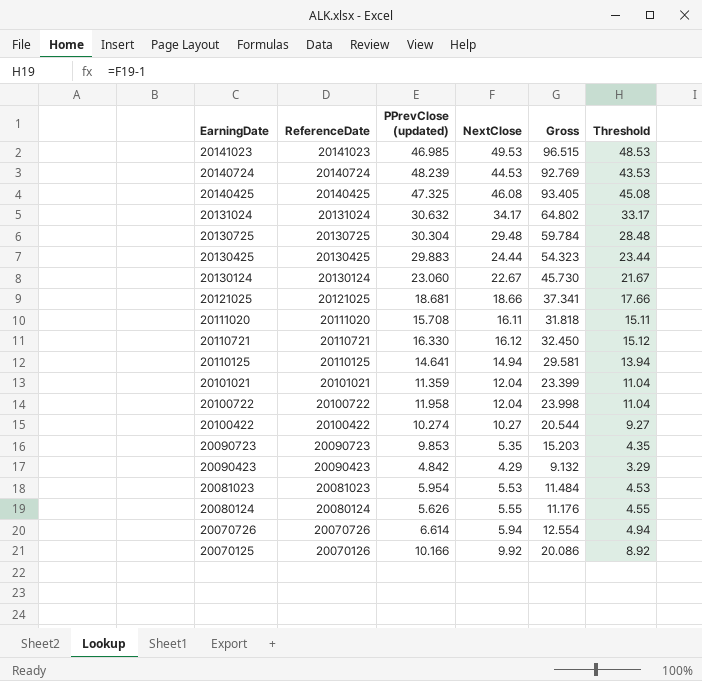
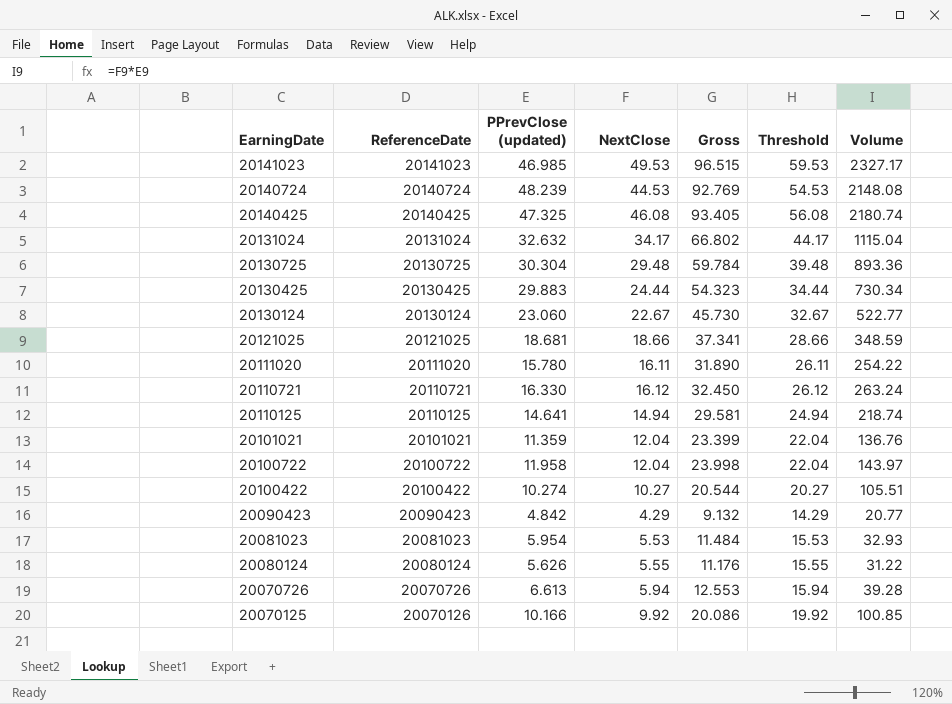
column Threshold | formula: [NextClose] - 1 -> [NextClose] + 10
column Volume | formula: none -> [PPrevClose (updated)] * [NextClose]
row 20090723: 20090723 | 9.853 | 5.35 | 15.203 | 4.35 -> none
20131024 | PPrevClose (updated): 30.632 -> 32.632
20131024 | Gross: 64.802 -> 66.802
20111020 | PPrevClose (updated): 15.708 -> 15.780
20111020 | Gross: 31.818 -> 31.890
20070726 | PPrevClose (updated): 6.614 -> 6.613
20070726 | Gross: 12.554 -> 12.553

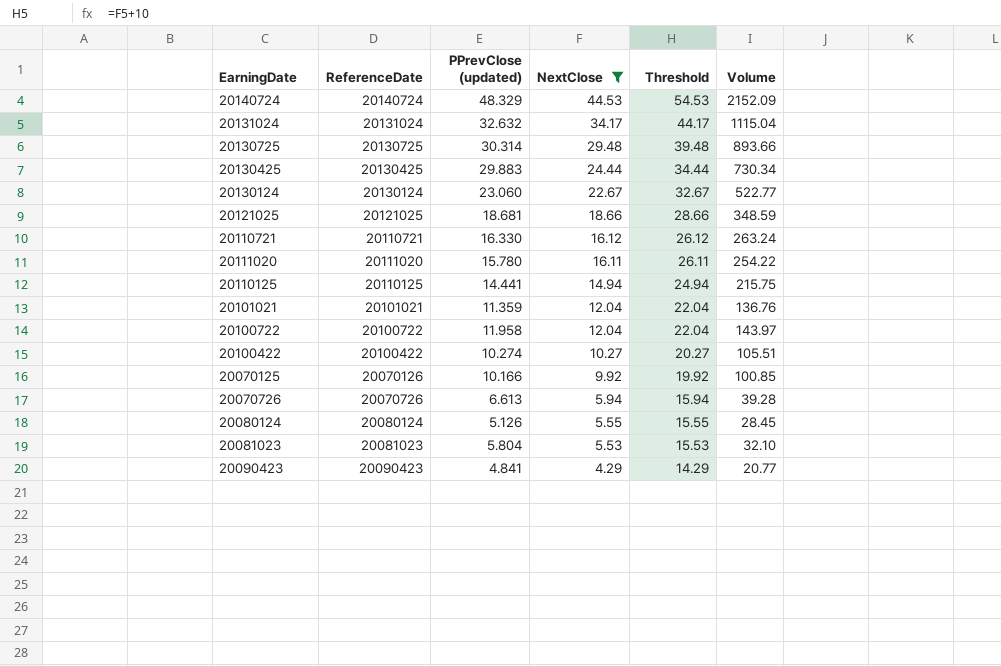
filter: none -> NextClose <= 44.53
row order: EarningDate descending -> NextClose descending
column Gross | formula: [PPrevClose (updated)] + [NextClose] -> none
20140724 | PPrevClose (updated): 48.239 -> 48.329
20140724 | Volume: 2148.08 -> 2152.09
20130725 | PPrevClose (updated): 30.304 -> 30.314
20130725 | Volume: 893.36 -> 893.66
20110125 | PPrevClose (updated): 14.641 -> 14.441
20110125 | Volume: 218.74 -> 215.75
20080124 | PPrevClose (updated): 5.626 -> 5.126
20080124 | Volume: 31.22 -> 28.45
20081023 | PPrevClose (updated): 5.954 -> 5.804
20081023 | Volume: 32.93 -> 32.10
20090423 | PPrevClose (updated): 4.842 -> 4.841

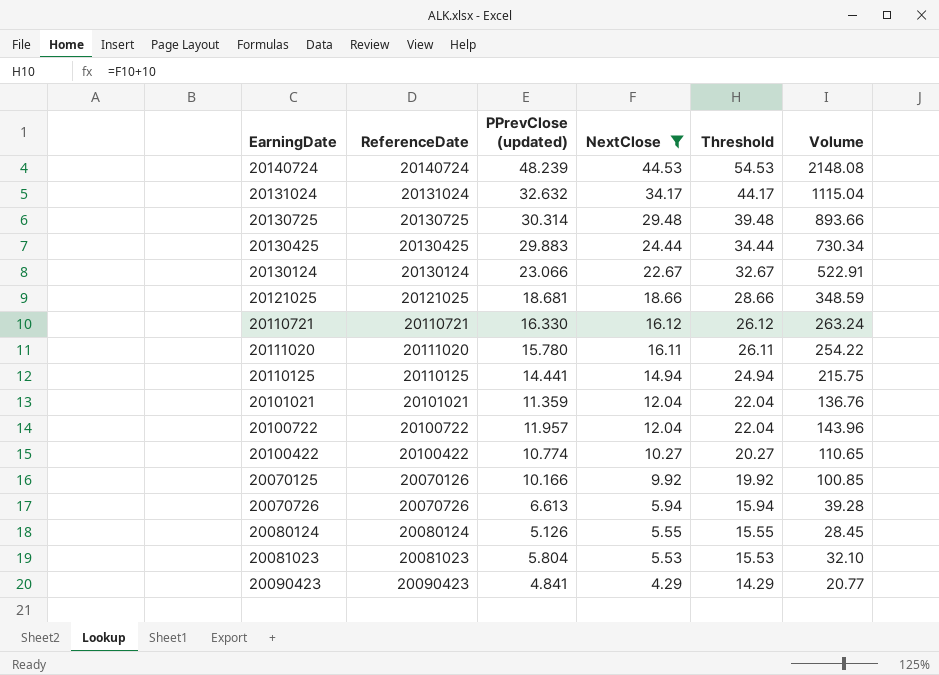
20140724 | PPrevClose (updated): 48.329 -> 48.239
20140724 | Volume: 2152.09 -> 2148.08
20130124 | PPrevClose (updated): 23.060 -> 23.066
20130124 | Volume: 522.77 -> 522.91
20100722 | PPrevClose (updated): 11.958 -> 11.957
20100722 | Volume: 143.97 -> 143.96
20100422 | PPrevClose (updated): 10.274 -> 10.774
20100422 | Volume: 105.51 -> 110.65

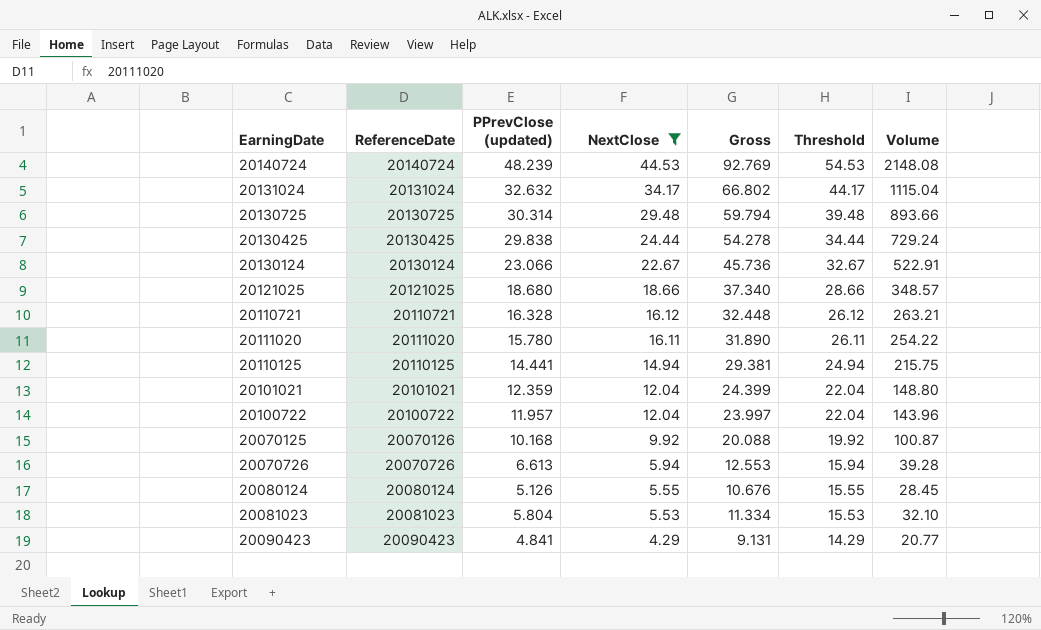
column Gross | formula: none -> [PPrevClose (updated)] + [NextClose]
row 20100422: 20100422 | 10.774 | 10.27 | 20.27 | 110.65 -> none
20130425 | PPrevClose (updated): 29.883 -> 29.838
20130425 | Volume: 730.34 -> 729.24
20121025 | PPrevClose (updated): 18.681 -> 18.680
20121025 | Volume: 348.59 -> 348.57
20110721 | PPrevClose (updated): 16.330 -> 16.328
20110721 | Volume: 263.24 -> 263.21
20101021 | PPrevClose (updated): 11.359 -> 12.359
20101021 | Volume: 136.76 -> 148.80
20070125 | PPrevClose (updated): 10.166 -> 10.168
20070125 | Volume: 100.85 -> 100.87

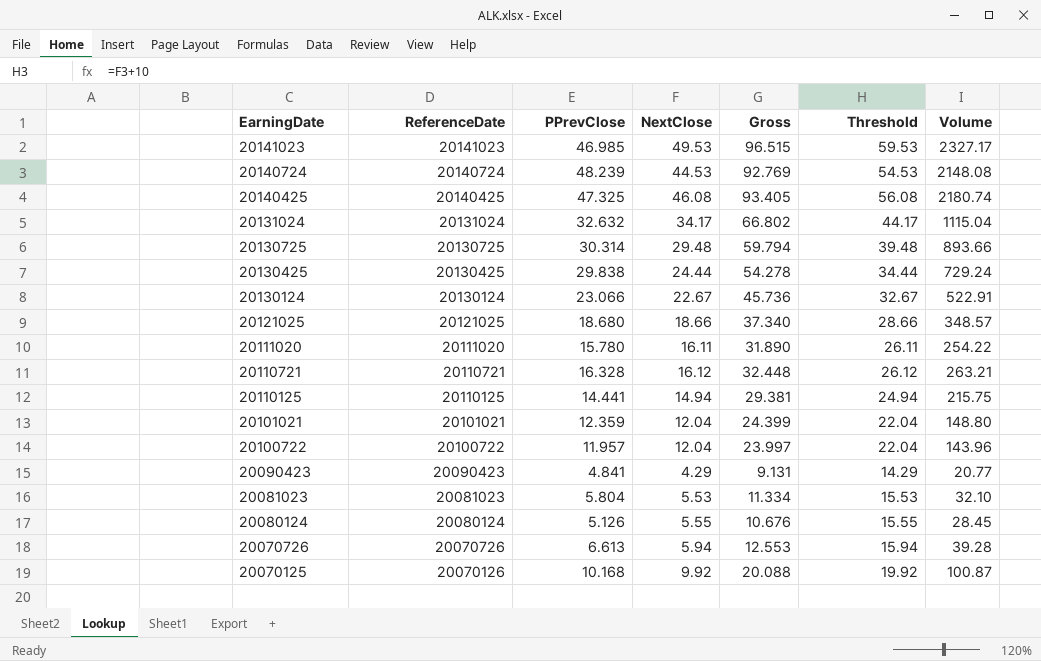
filter: NextClose <= 44.53 -> none
row order: NextClose descending -> EarningDate descending
column name: PPrevClose (updated) -> PPrevClose

